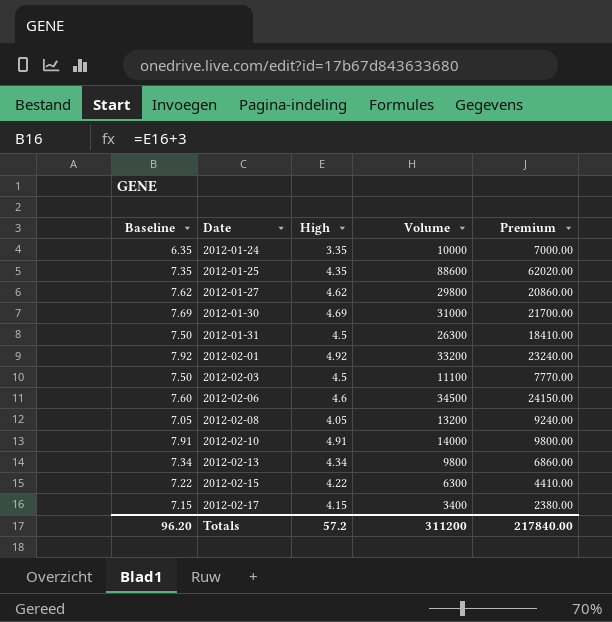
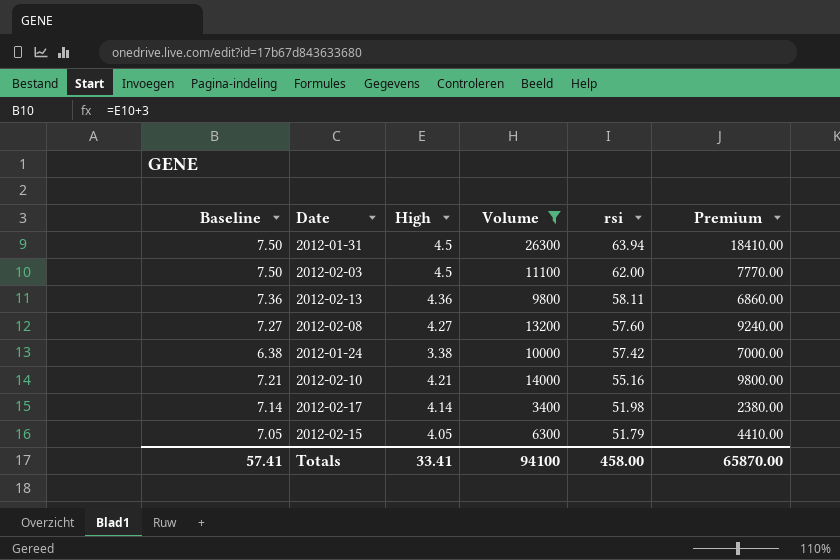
filter: none -> Volume <= 26300
row order: Date ascending -> rsi descending
column rsi | position: none -> 5
2012-02-13 | Baseline: 7.34 -> 7.36
2012-02-13 | High: 4.34 -> 4.36
2012-02-08 | Baseline: 7.05 -> 7.27
2012-02-08 | High: 4.05 -> 4.27
2012-01-24 | Baseline: 6.35 -> 6.38
2012-01-24 | High: 3.35 -> 3.38
2012-02-10 | Baseline: 7.91 -> 7.21
2012-02-10 | High: 4.91 -> 4.21
2012-02-17 | Baseline: 7.15 -> 7.14
2012-02-17 | High: 4.15 -> 4.14
2012-02-15 | Baseline: 7.22 -> 7.05
2012-02-15 | High: 4.22 -> 4.05
Totals | Baseline: 96.20 -> 57.41
Totals | High: 57.2 -> 33.41
Totals | Volume: 311200 -> 94100
Totals | Premium: 217840.00 -> 65870.00

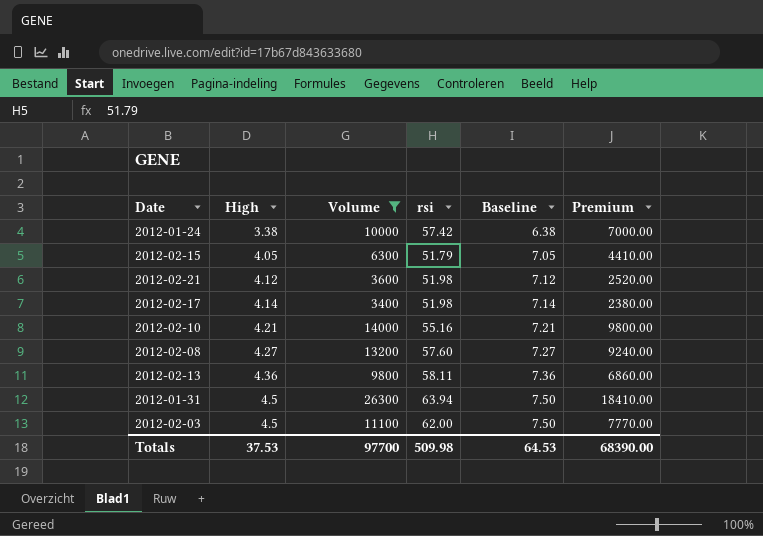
row order: rsi descending -> High ascending
column Baseline | position: 1 -> 5
row 2012-02-21: none -> 4.12 | 3600 | 51.98 | 7.12 | 2520.00
Totals | High: 33.41 -> 37.53
Totals | Volume: 94100 -> 97700
Totals | rsi: 458.00 -> 509.98
Totals | Baseline: 57.41 -> 64.53
Totals | Premium: 65870.00 -> 68390.00

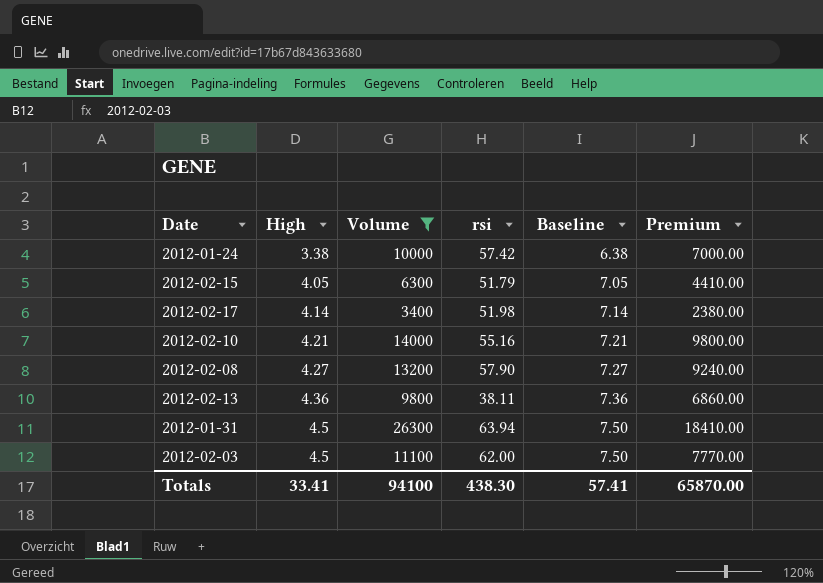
row 2012-02-21: 4.12 | 3600 | 51.98 | 7.12 | 2520.00 -> none
2012-02-08 | rsi: 57.60 -> 57.90
2012-02-13 | rsi: 58.11 -> 38.11
Totals | High: 37.53 -> 33.41
Totals | Volume: 97700 -> 94100
Totals | rsi: 509.98 -> 438.30
Totals | Baseline: 64.53 -> 57.41
Totals | Premium: 68390.00 -> 65870.00

